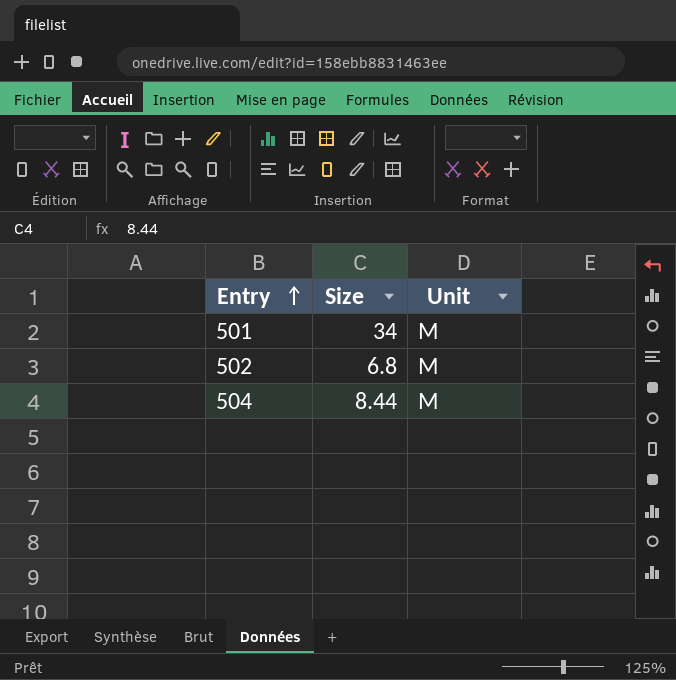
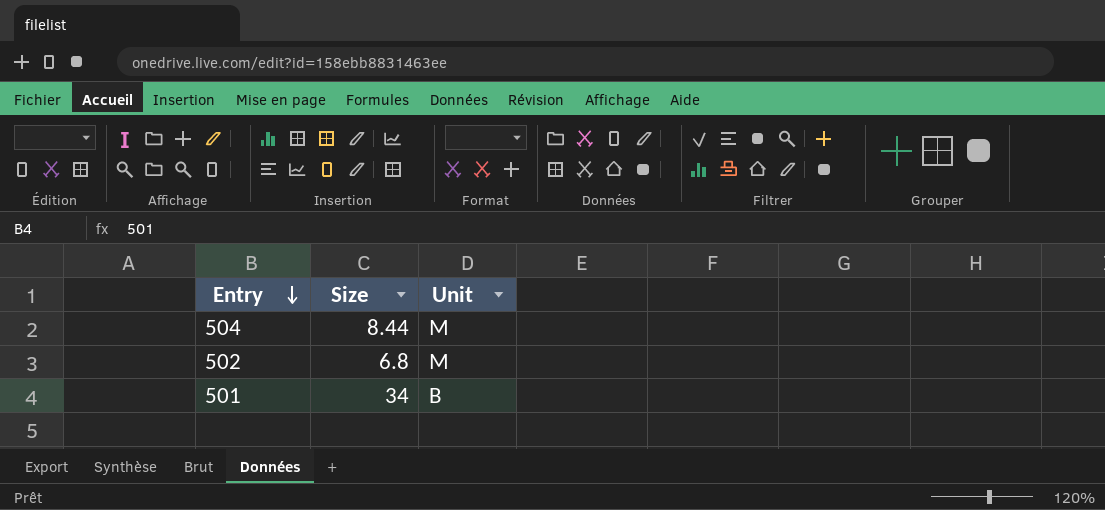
row order: Entry ascending -> Entry descending
501 | Unit: M -> B

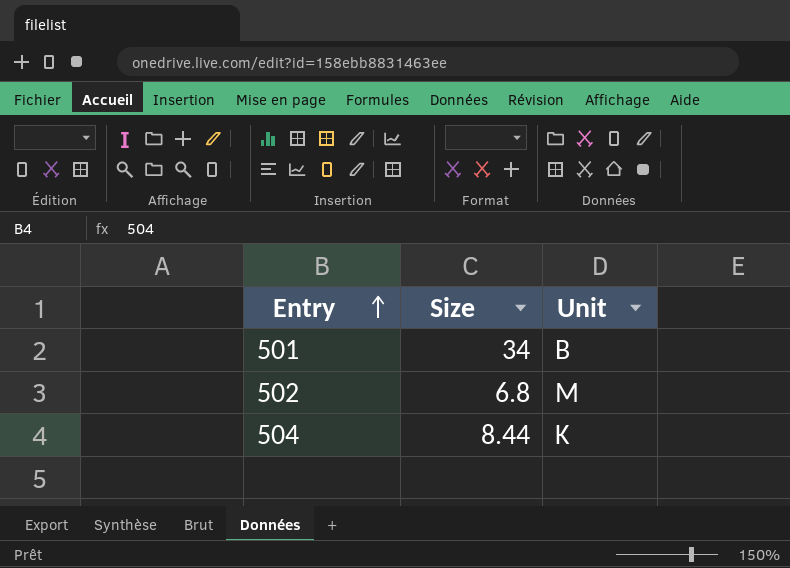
row order: Entry descending -> Entry ascending
504 | Unit: M -> K

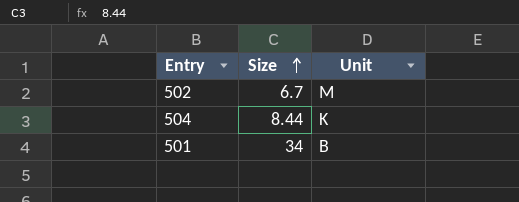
row order: Entry ascending -> Size ascending
502 | Size: 6.8 -> 6.7

